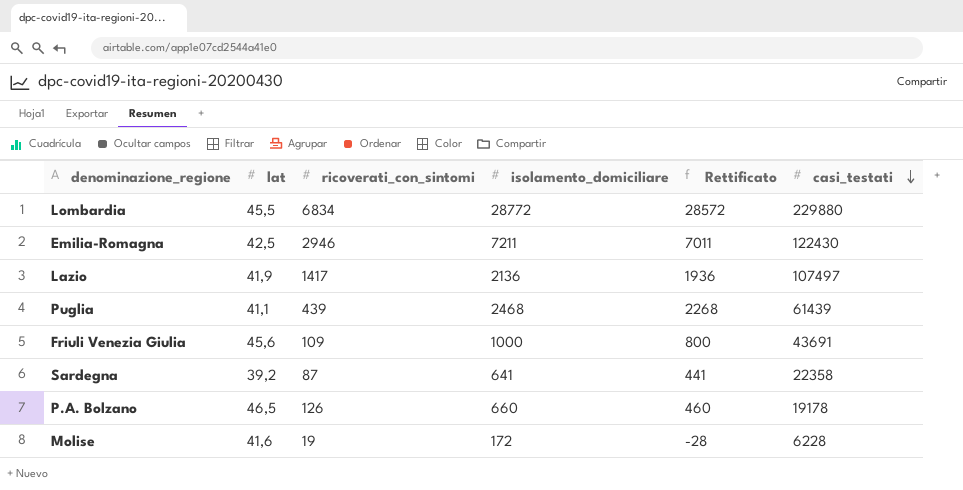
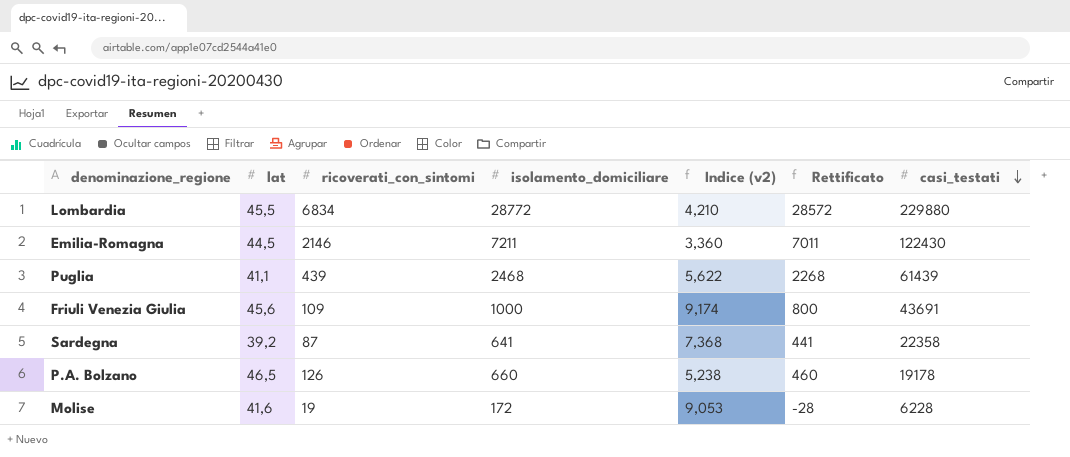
column Indice (v2) | formula: none -> [isolamento_domiciliare] / [ricoverati_con_sintomi]
row Lazio: 41,9 | 1417 | 2136 | 1936 | 107497 -> none
Emilia-Romagna | lat: 42,5 -> 44,5
Emilia-Romagna | ricoverati_con_sintomi: 2946 -> 2146

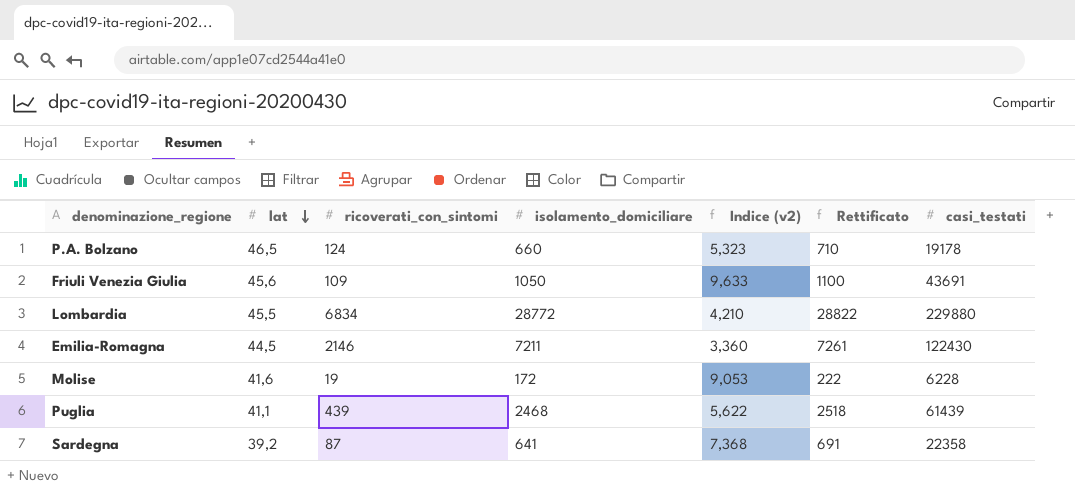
row order: casi_testati descending -> lat descending
column Rettificato | formula: [isolamento_domiciliare] - 200 -> [isolamento_domiciliare] + 50
P.A. Bolzano | ricoverati_con_sintomi: 126 -> 124
P.A. Bolzano | Indice (v2): 5,238 -> 5,323
Friuli Venezia Giulia | isolamento_domiciliare: 1000 -> 1050
Friuli Venezia Giulia | Indice (v2): 9,174 -> 9,633

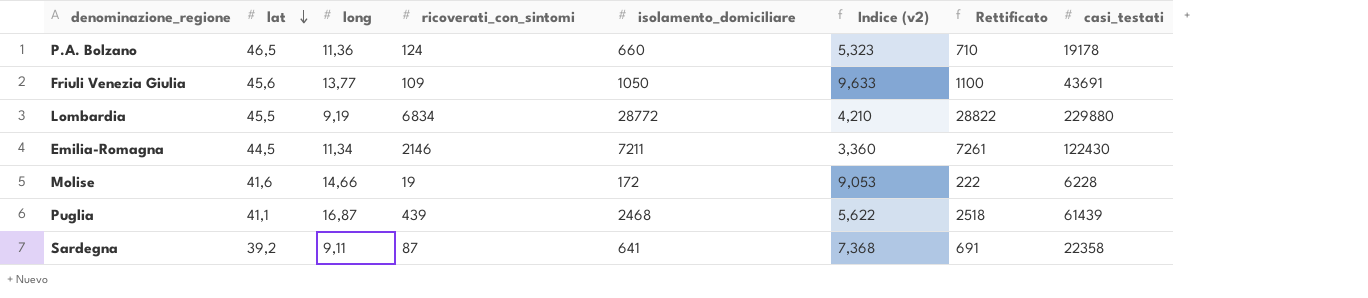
column long | position: none -> 3

